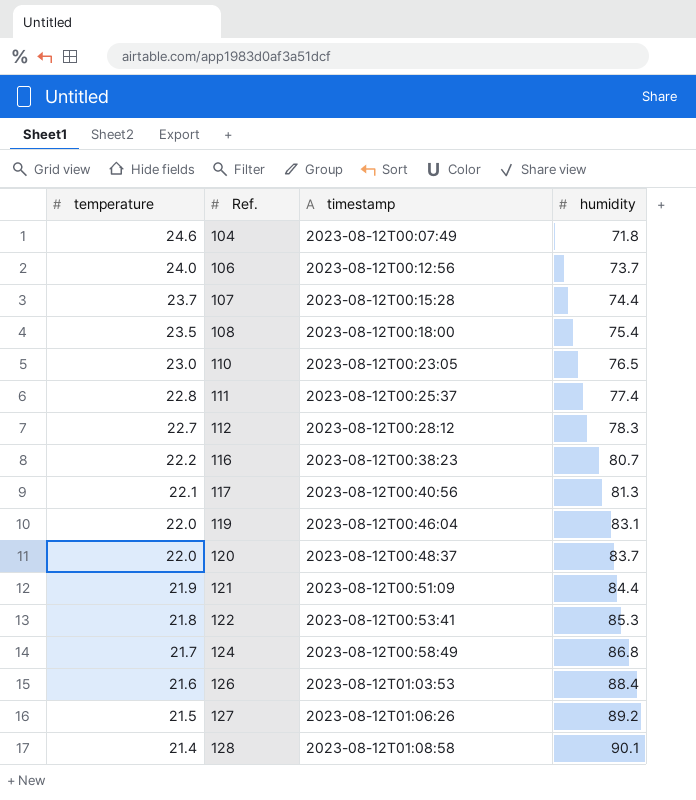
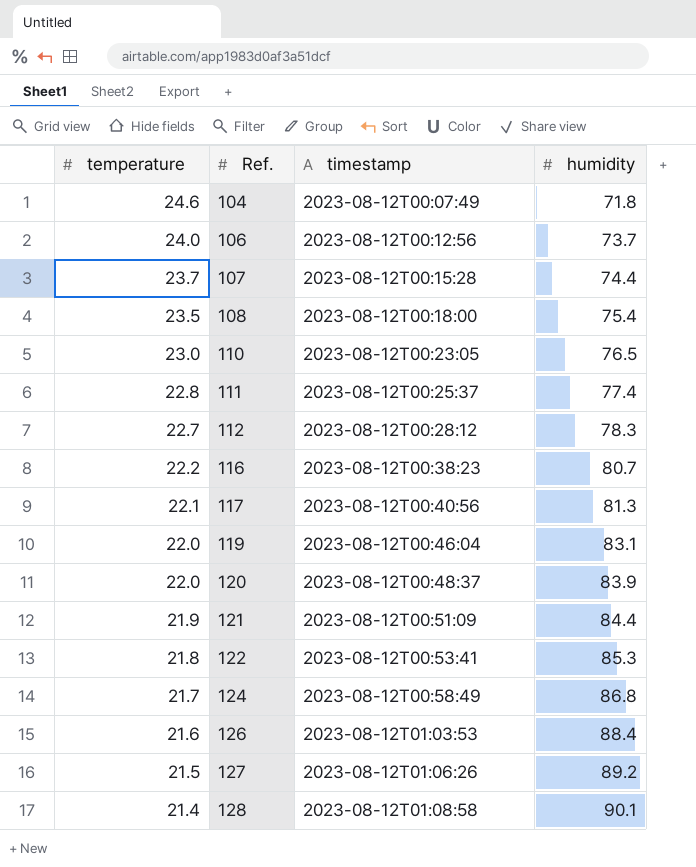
120 | humidity: 83.7 -> 83.9

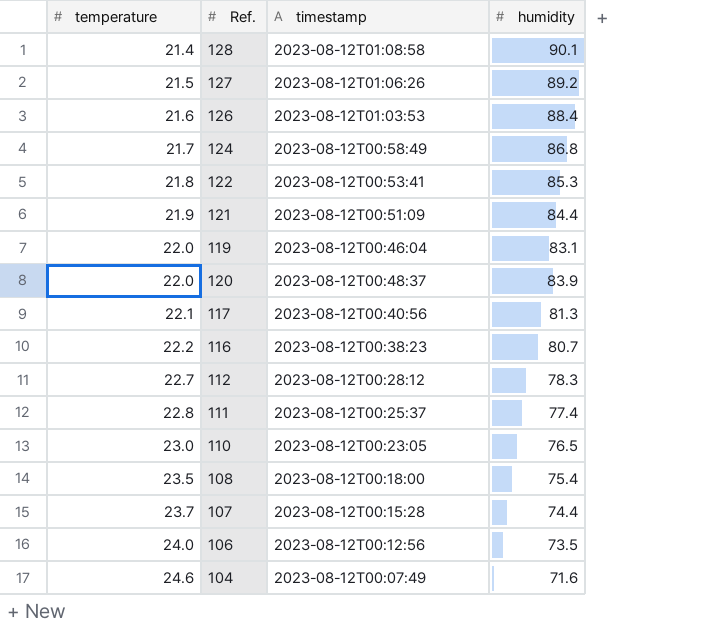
row order: temperature descending -> temperature ascending
106 | humidity: 73.7 -> 73.5
104 | humidity: 71.8 -> 71.6

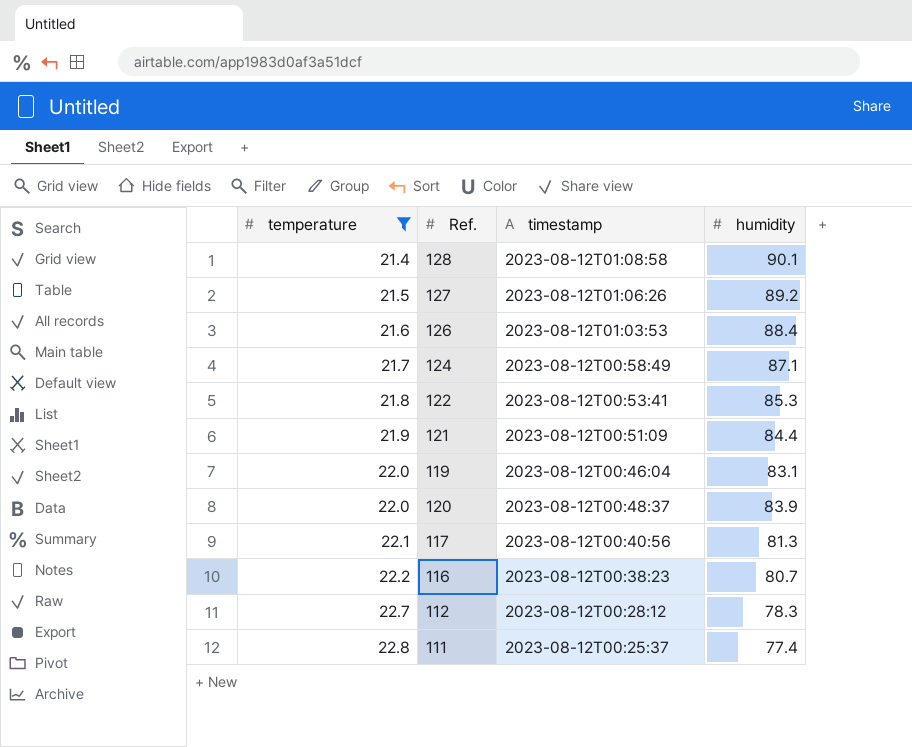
filter: none -> temperature <= 22.8
124 | humidity: 86.8 -> 87.1

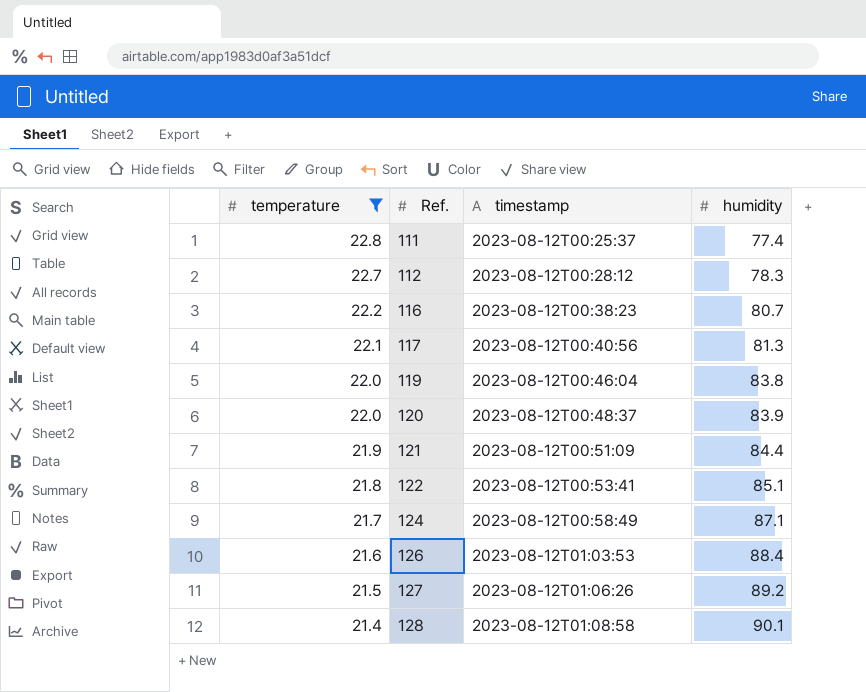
row order: temperature ascending -> temperature descending
119 | humidity: 83.1 -> 83.8
122 | humidity: 85.3 -> 85.1

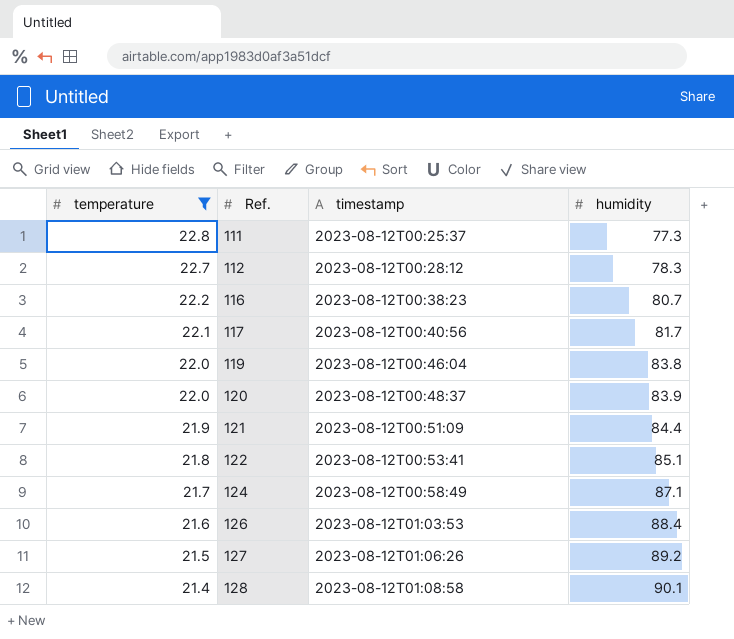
111 | humidity: 77.4 -> 77.3
117 | humidity: 81.3 -> 81.7

